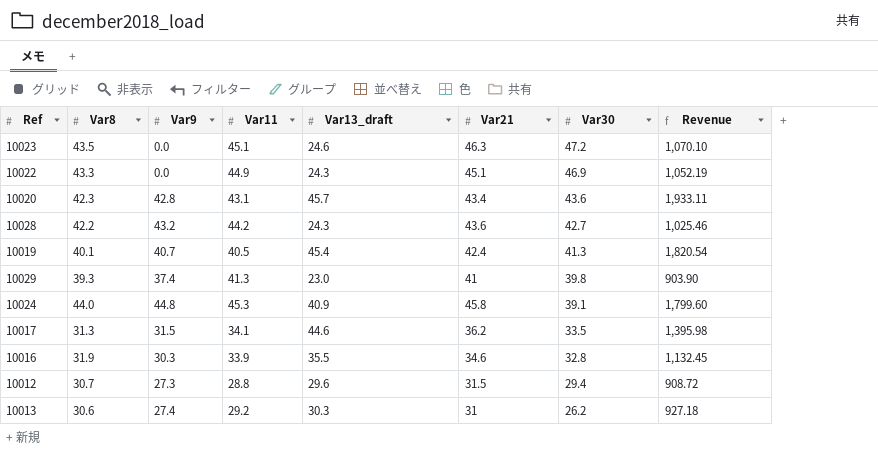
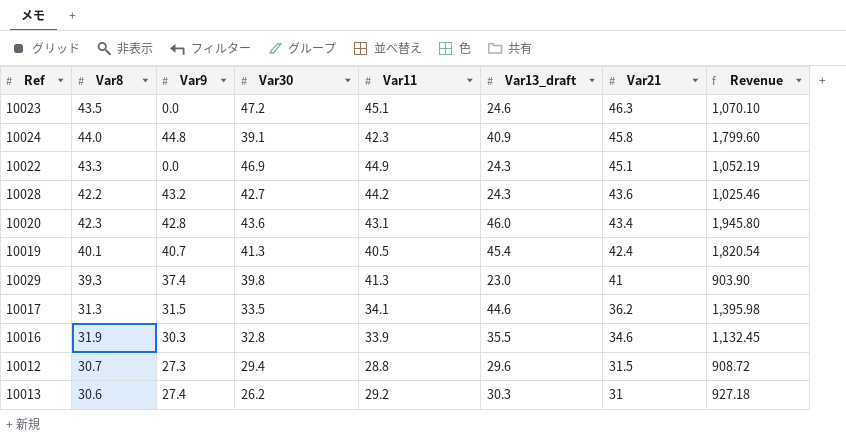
row order: Var30 descending -> Var21 descending
column Var30 | position: 7 -> 4
10024 | Var11: 45.3 -> 42.3
10020 | Var13_draft: 45.7 -> 46.0
10020 | Revenue: 1,933.11 -> 1,945.80

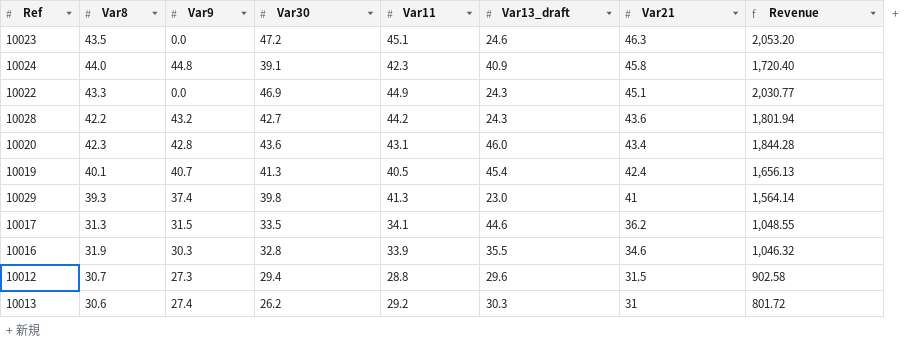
column Revenue | formula: [Var8] * [Var13_draft] -> [Var8] * [Var30]

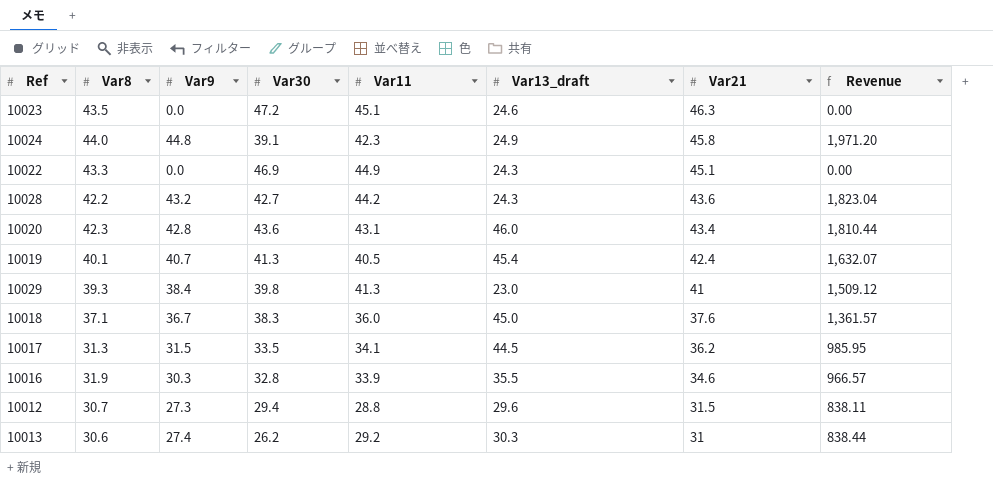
column Revenue | formula: [Var8] * [Var30] -> [Var8] * [Var9]
10024 | Var13_draft: 40.9 -> 24.9
10029 | Var9: 37.4 -> 38.4
row 10018: none -> 37.1 | 36.7 | 38.3 | 36.0 | 45.0 | 37.6 | 1,361.57
10017 | Var13_draft: 44.6 -> 44.5

